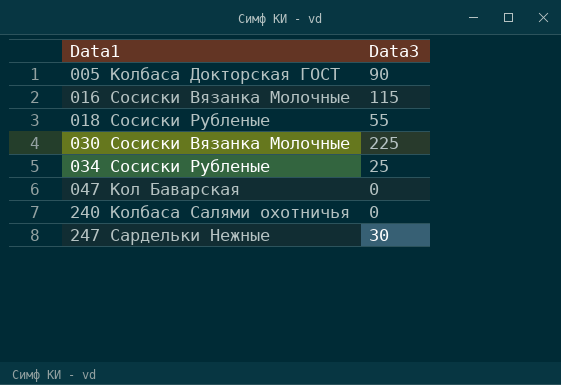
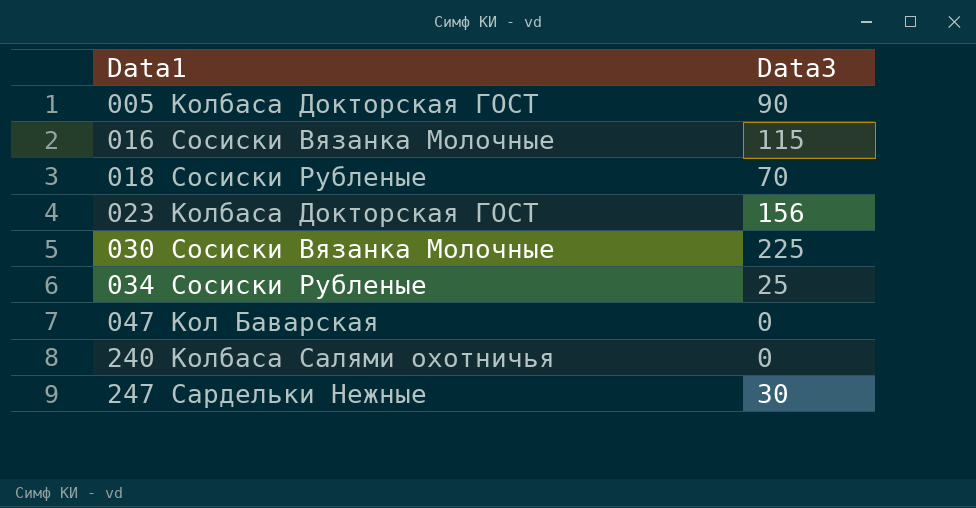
018 Сосиски Рубленые | Data3: 55 -> 70
row 023 Колбаса Докторская ГОСТ: none -> 156

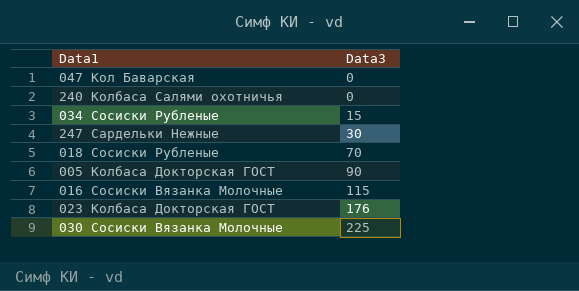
row order: Data1 ascending -> Data3 ascending
034 Сосиски Рубленые | Data3: 25 -> 15
023 Колбаса Докторская ГОСТ | Data3: 156 -> 176

